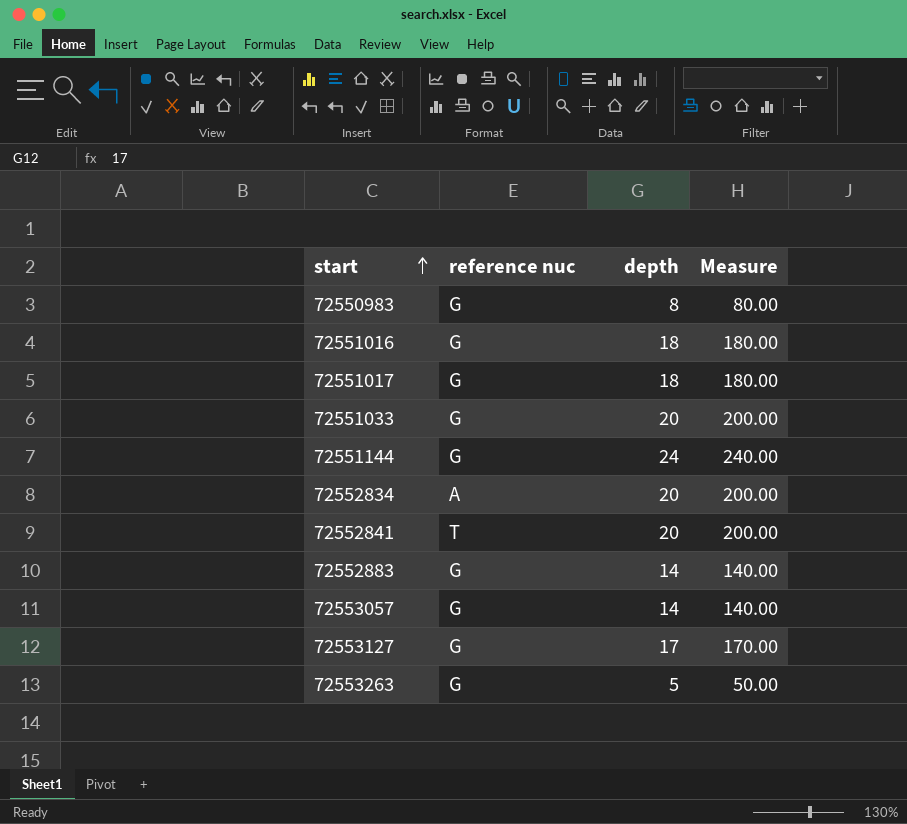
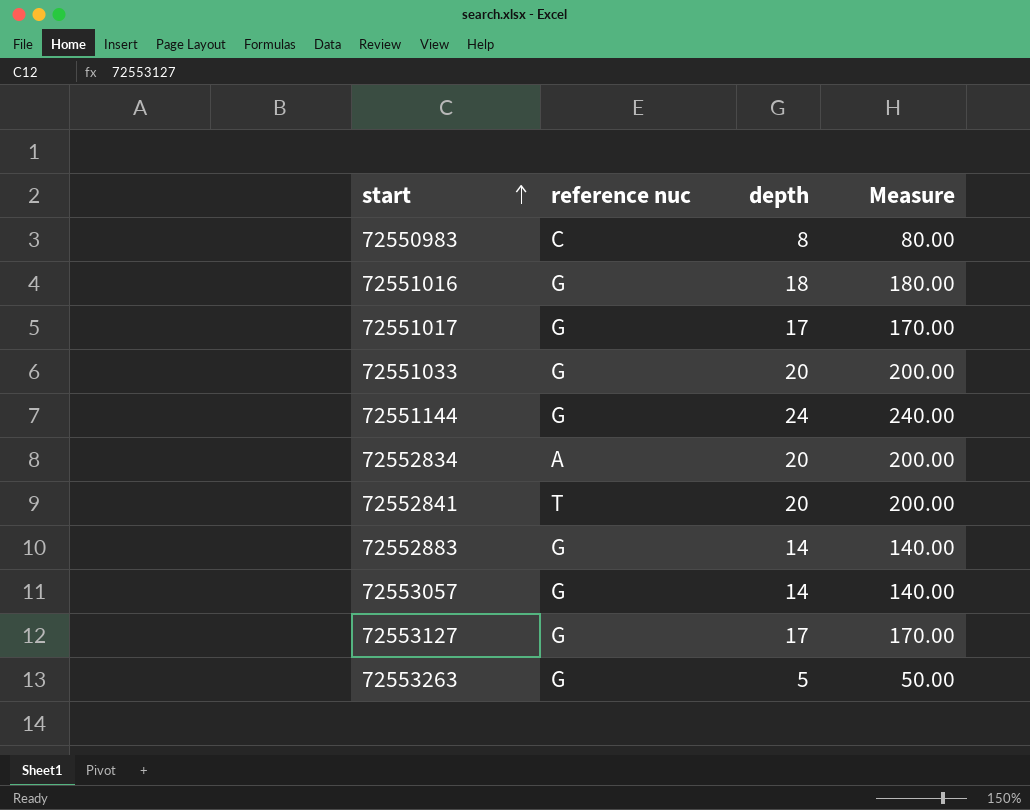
72550983 | reference nuc: G -> C
72551017 | depth: 18 -> 17
72551017 | Measure: 180.00 -> 170.00

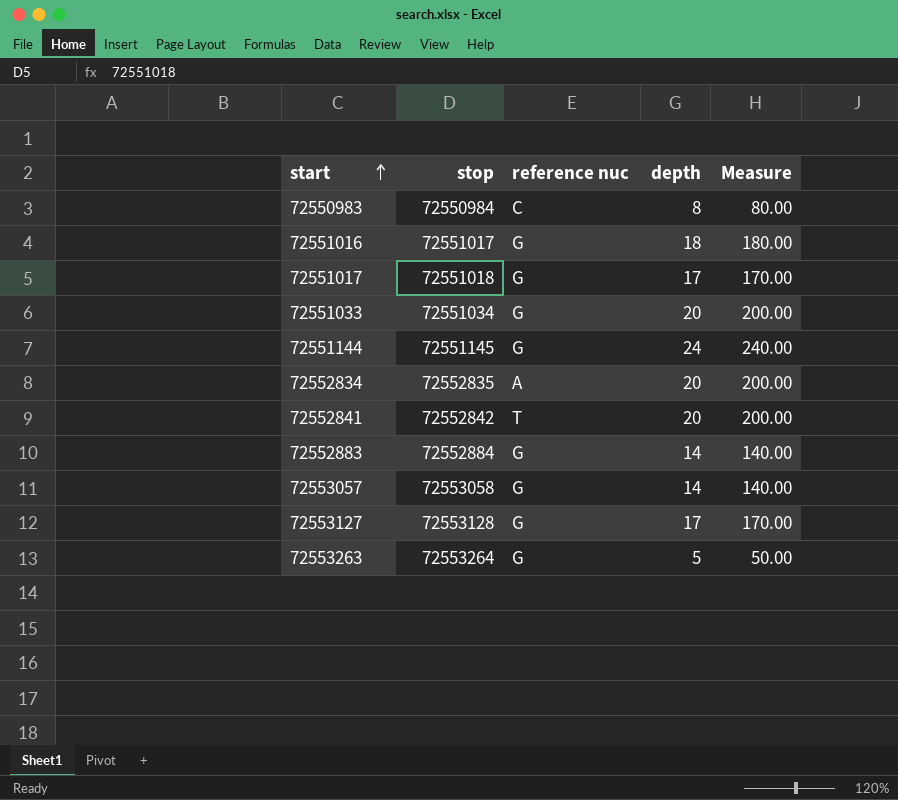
column stop | position: none -> 2

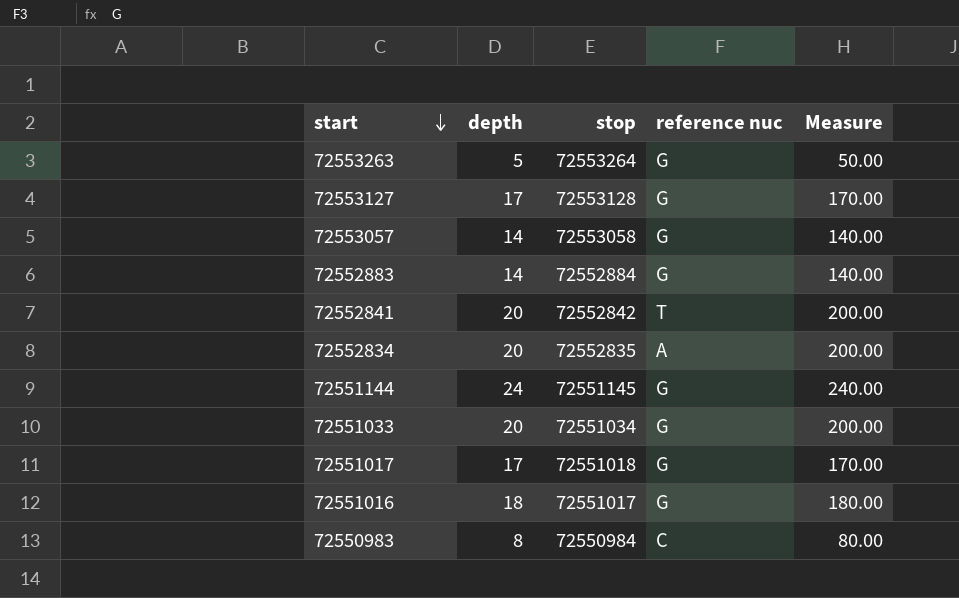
row order: start ascending -> start descending
column depth | position: 4 -> 2

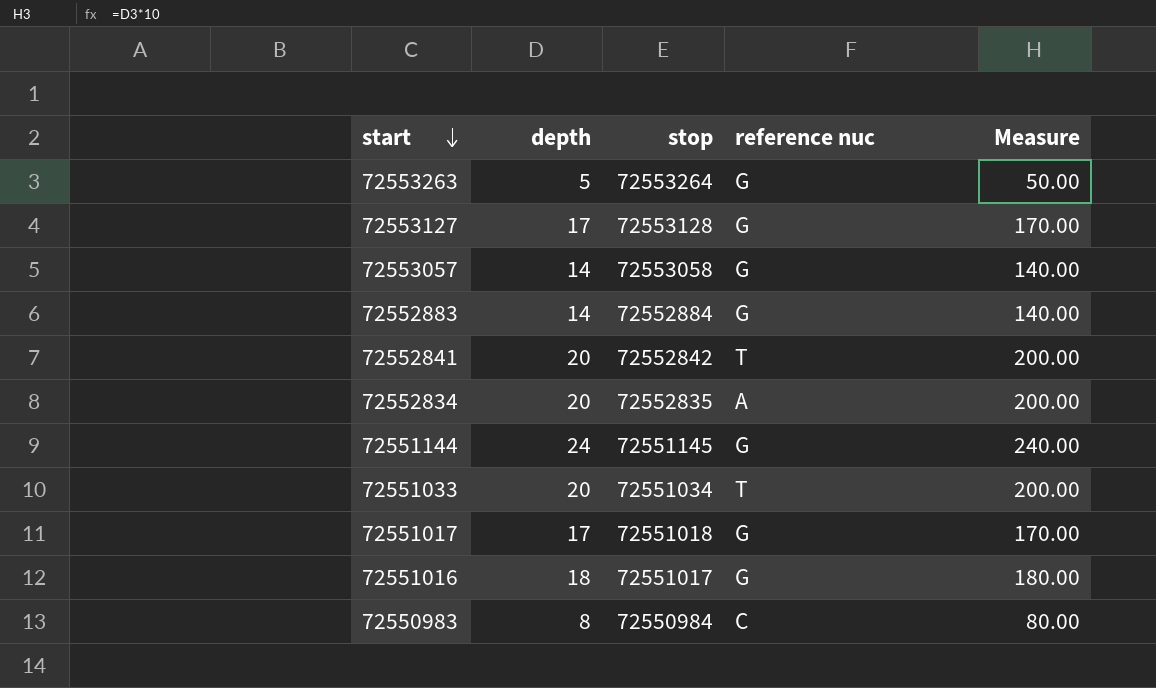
72551033 | reference nuc: G -> T

